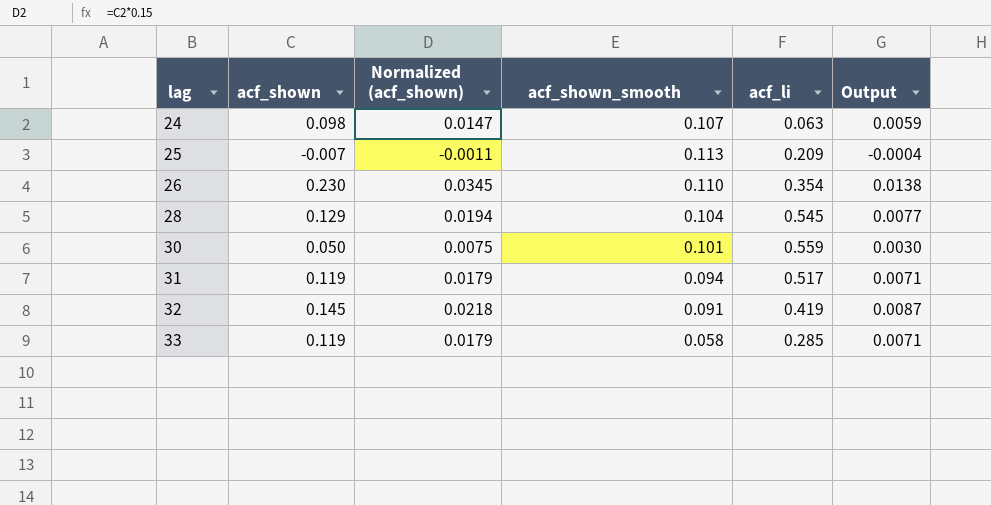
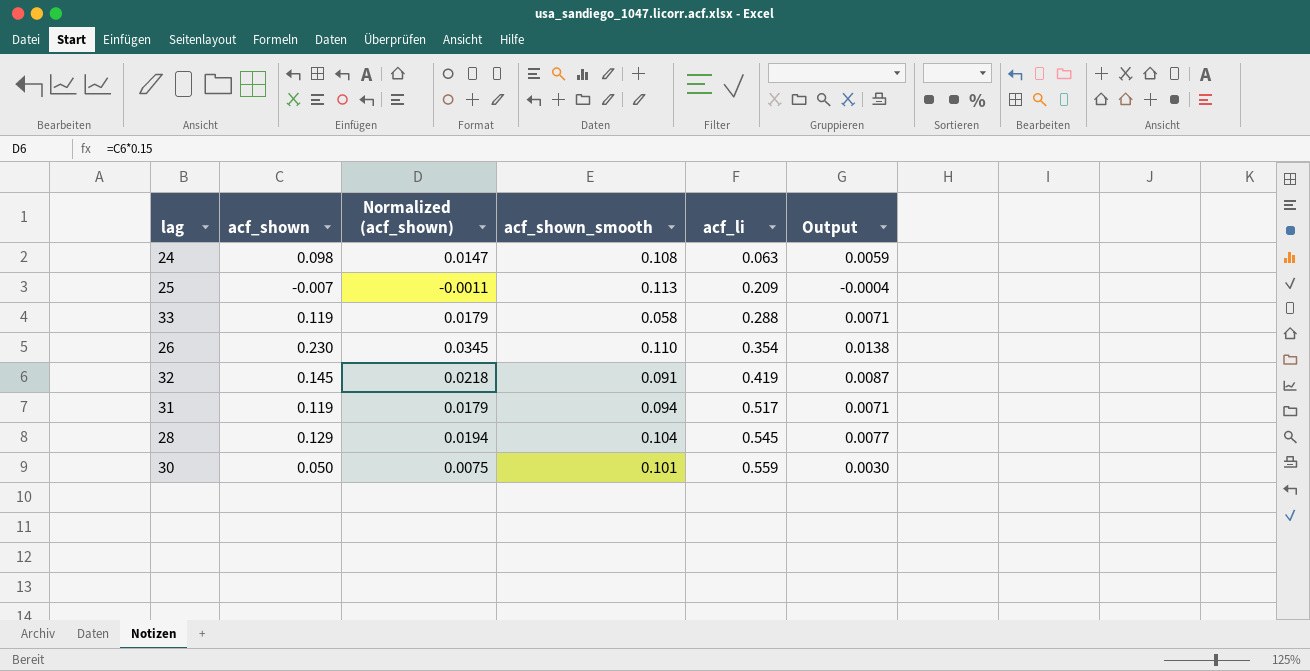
row order: lag ascending -> acf_li ascending
24 | acf_shown_smooth: 0.107 -> 0.108
33 | acf_li: 0.285 -> 0.288

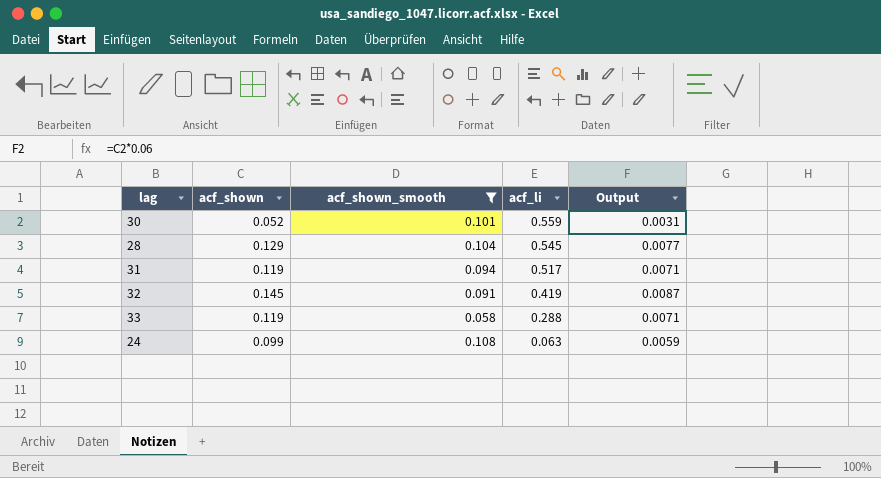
filter: none -> acf_shown_smooth <= 0.108
row order: acf_li ascending -> acf_li descending
column Normalized (acf_shown) | formula: [acf_shown] * 0.15 -> none
30 | acf_shown: 0.050 -> 0.052
30 | Output: 0.0030 -> 0.0031
24 | acf_shown: 0.098 -> 0.099

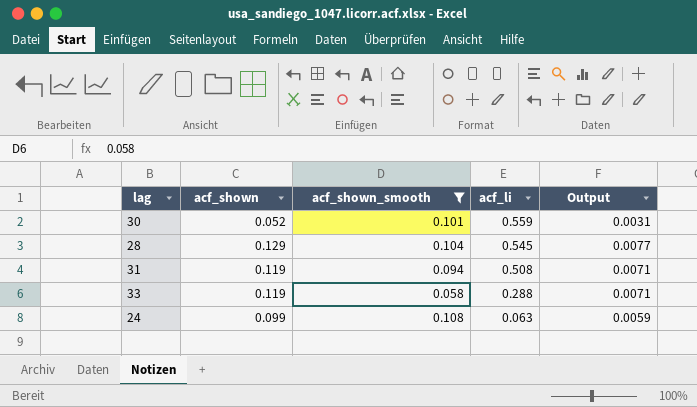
row 32: 0.145 | 0.091 | 0.419 | 0.0087 -> none
31 | acf_li: 0.517 -> 0.508

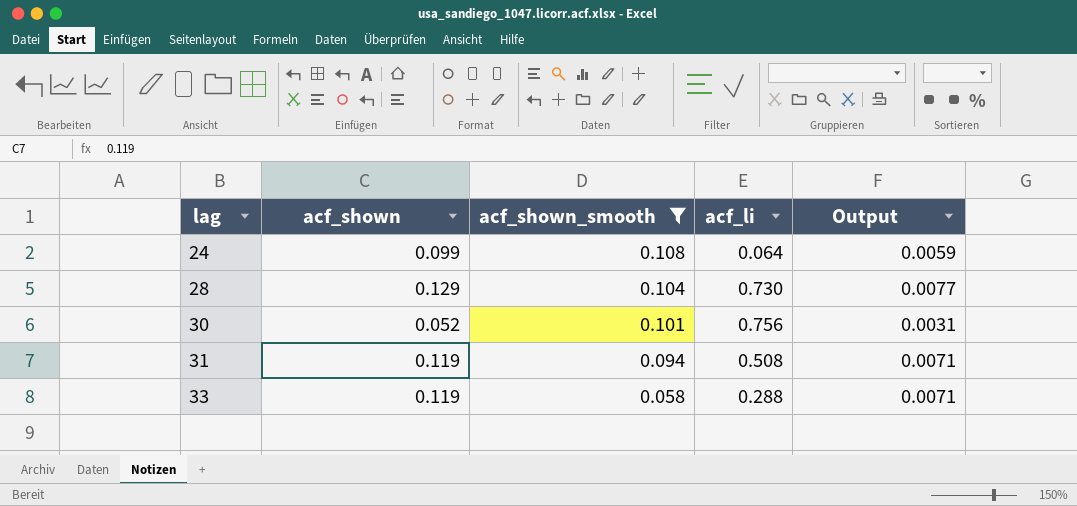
row order: acf_li descending -> lag ascending
24 | acf_li: 0.063 -> 0.064
28 | acf_li: 0.545 -> 0.730
30 | acf_li: 0.559 -> 0.756

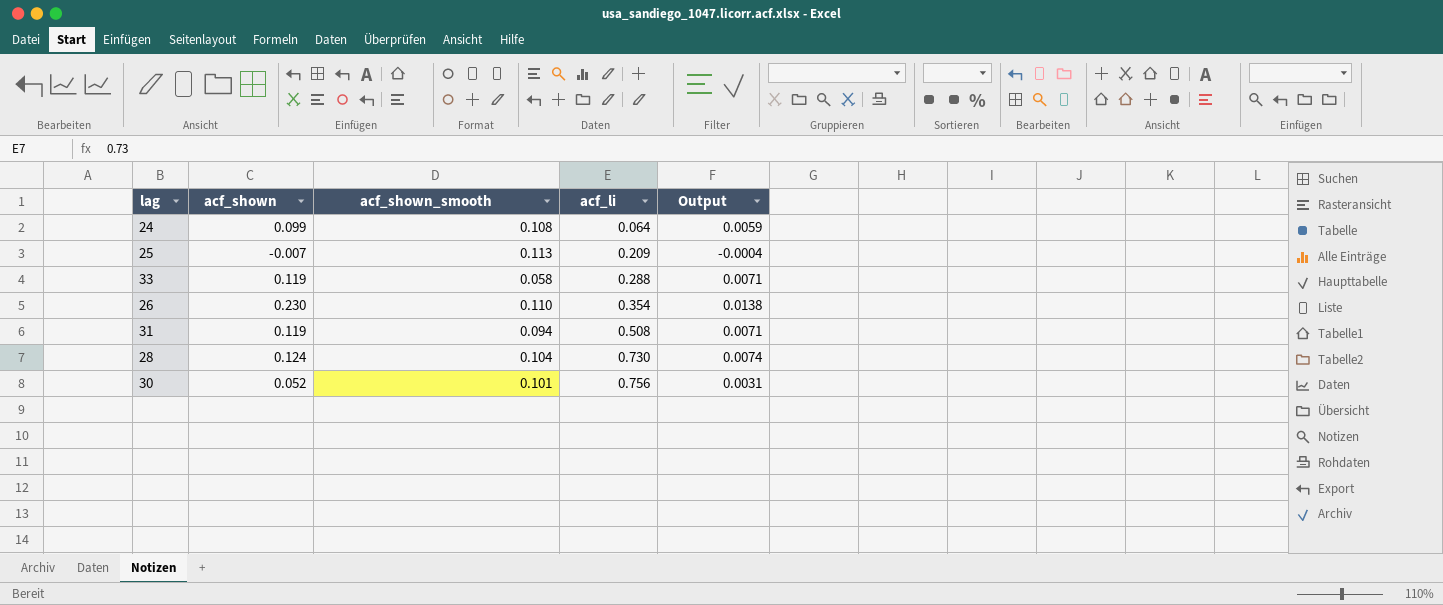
filter: acf_shown_smooth <= 0.108 -> none
row order: lag ascending -> acf_li ascending
28 | acf_shown: 0.129 -> 0.124
28 | Output: 0.0077 -> 0.0074

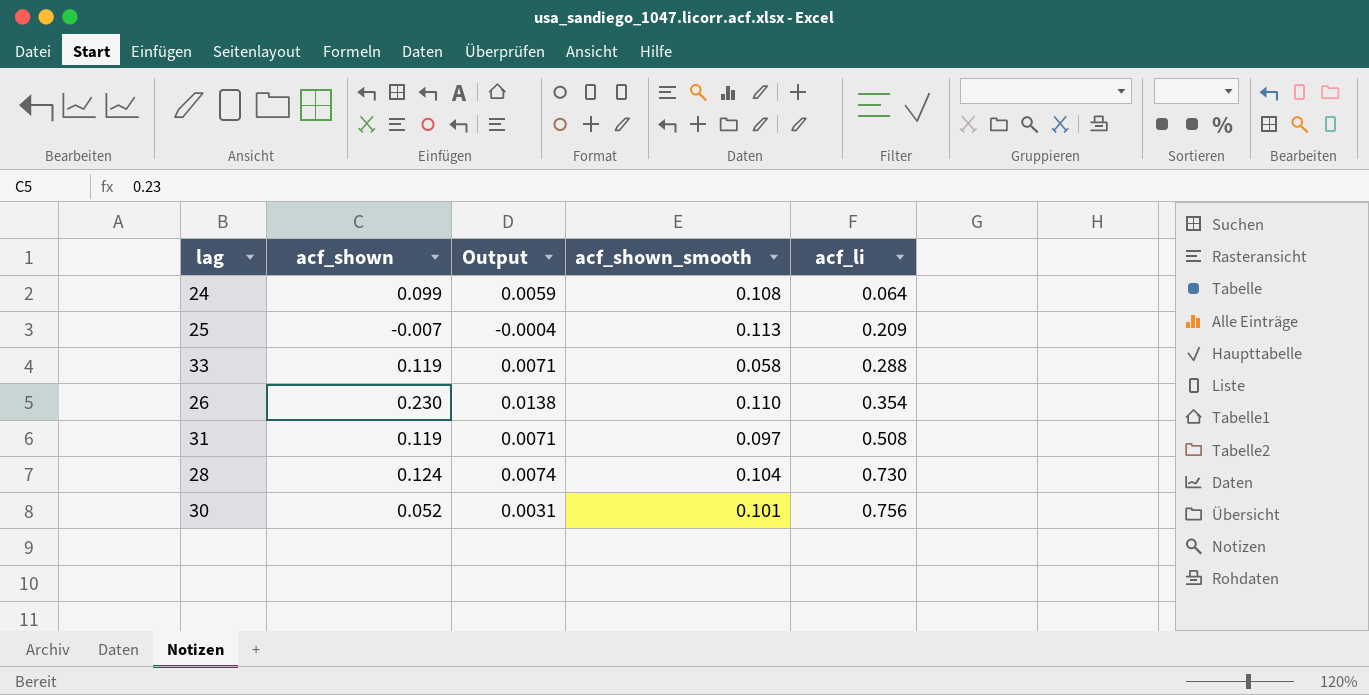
column Output | position: 5 -> 3
31 | acf_shown_smooth: 0.094 -> 0.097

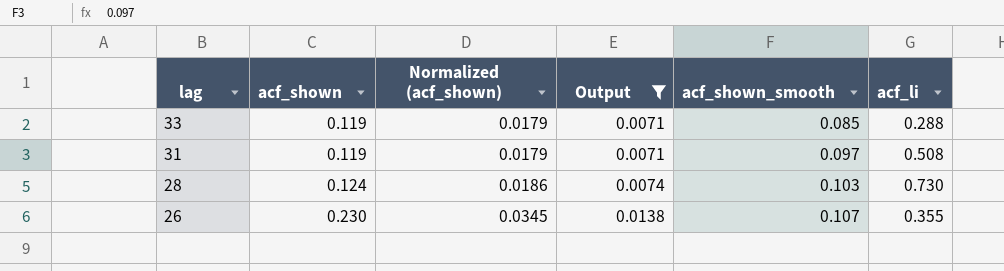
filter: none -> Output >= 0.0071
row order: acf_li ascending -> lag descending
column Normalized (acf_shown) | formula: none -> [acf_shown] * 0.15
33 | acf_shown_smooth: 0.058 -> 0.085
28 | acf_shown_smooth: 0.104 -> 0.103
26 | acf_shown_smooth: 0.110 -> 0.107
26 | acf_li: 0.354 -> 0.355

